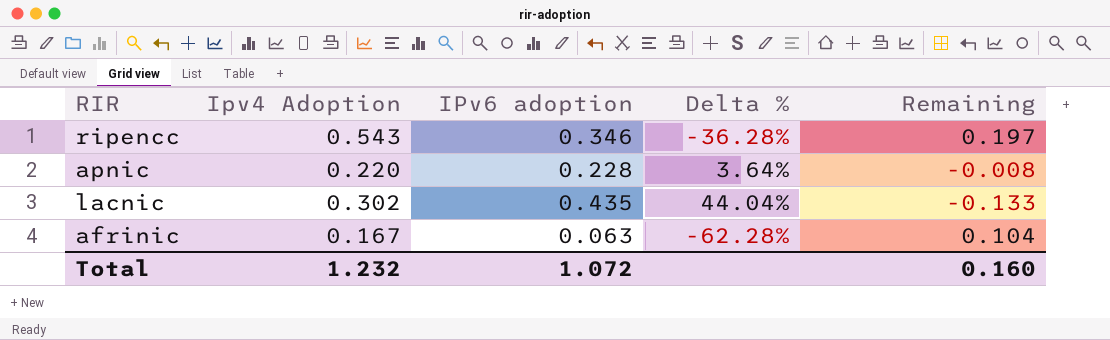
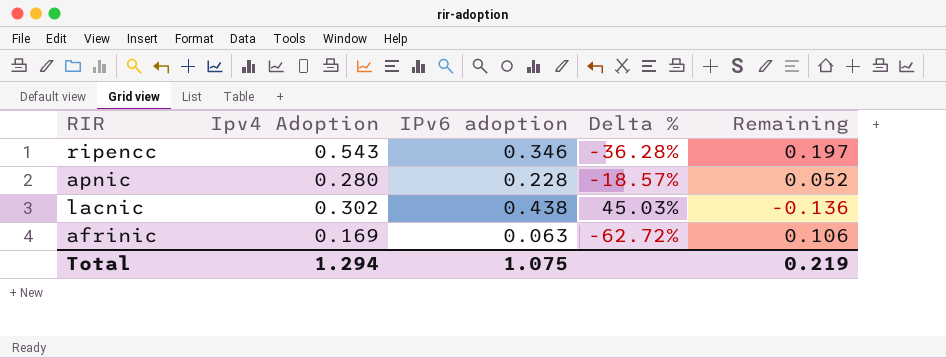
apnic | Ipv4 Adoption: 0.220 -> 0.280
apnic | Delta %: 3.64% -> -18.57%
apnic | Remaining: -0.008 -> 0.052
lacnic | IPv6 adoption: 0.435 -> 0.438
lacnic | Delta %: 44.04% -> 45.03%
lacnic | Remaining: -0.133 -> -0.136
afrinic | Ipv4 Adoption: 0.167 -> 0.169
afrinic | Delta %: -62.28% -> -62.72%
afrinic | Remaining: 0.104 -> 0.106
Total | Ipv4 Adoption: 1.232 -> 1.294
Total | IPv6 adoption: 1.072 -> 1.075
Total | Remaining: 0.160 -> 0.219

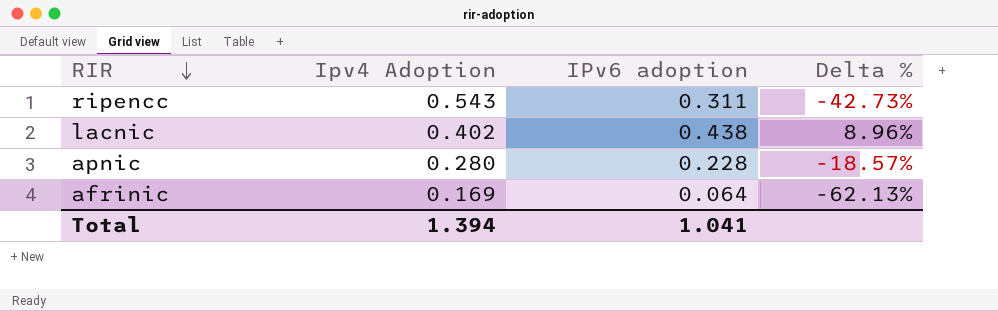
row order: none -> RIR descending
column Remaining | formula: [Ipv4 Adoption] - [IPv6 adoption] -> none
ripencc | IPv6 adoption: 0.346 -> 0.311
ripencc | Delta %: -36.28% -> -42.73%
lacnic | Ipv4 Adoption: 0.302 -> 0.402
lacnic | Delta %: 45.03% -> 8.96%
afrinic | IPv6 adoption: 0.063 -> 0.064
afrinic | Delta %: -62.72% -> -62.13%
Total | Ipv4 Adoption: 1.294 -> 1.394
Total | IPv6 adoption: 1.075 -> 1.041

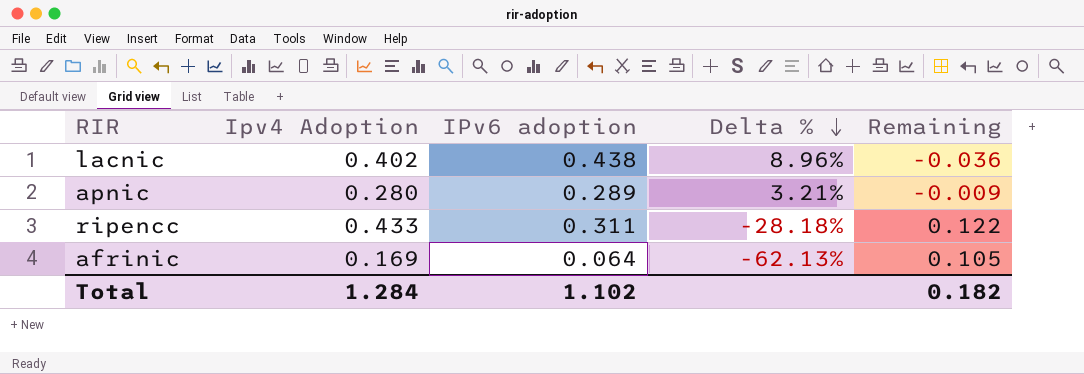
row order: RIR descending -> Delta % descending
column Remaining | formula: none -> [Ipv4 Adoption] - [IPv6 adoption]
apnic | IPv6 adoption: 0.228 -> 0.289
apnic | Delta %: -18.57% -> 3.21%
ripencc | Ipv4 Adoption: 0.543 -> 0.433
ripencc | Delta %: -42.73% -> -28.18%
Total | Ipv4 Adoption: 1.394 -> 1.284
Total | IPv6 adoption: 1.041 -> 1.102

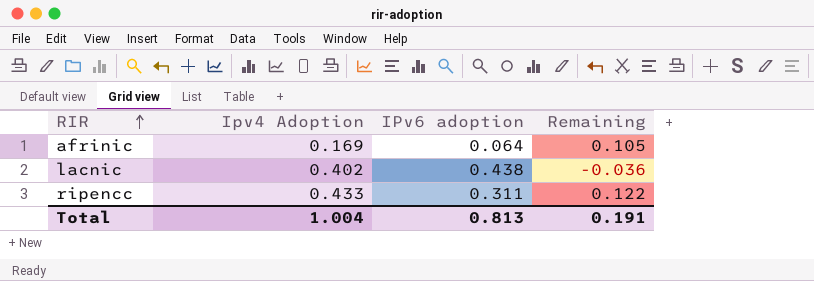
row order: Delta % descending -> RIR ascending
column Delta % | formula: ([IPv6 adoption] - [Ipv4 Adoption]) / [Ipv4 Adoption] -> none
row apnic: 0.280 | 0.289 | 3.21% | -0.009 -> none
Total | Ipv4 Adoption: 1.284 -> 1.004
Total | IPv6 adoption: 1.102 -> 0.813
Total | Remaining: 0.182 -> 0.191

